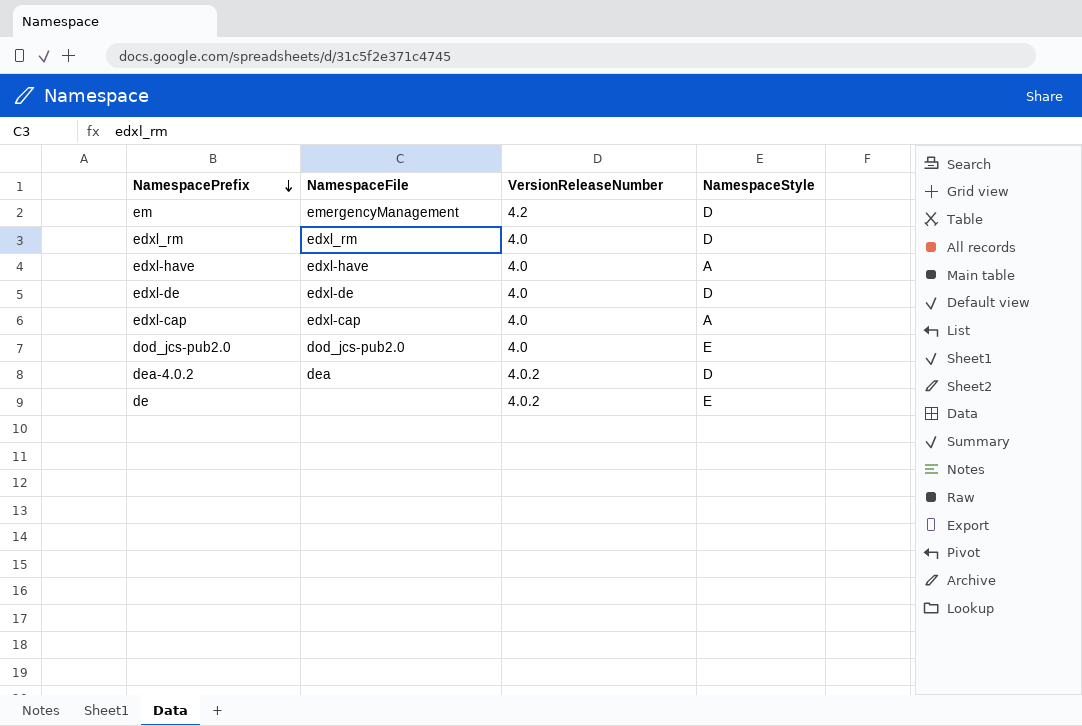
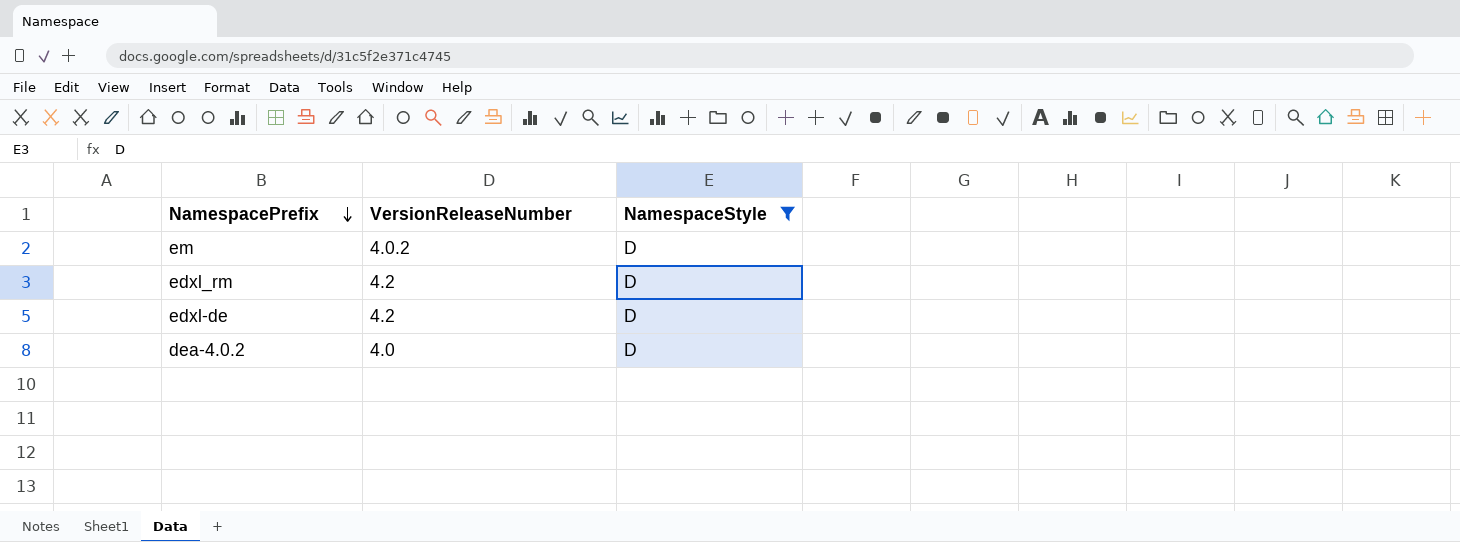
filter: none -> NamespaceStyle = D
column NamespaceFile | position: 2 -> none
em | VersionReleaseNumber: 4.2 -> 4.0.2
edxl_rm | VersionReleaseNumber: 4.0 -> 4.2
edxl-de | VersionReleaseNumber: 4.0 -> 4.2
dea-4.0.2 | VersionReleaseNumber: 4.0.2 -> 4.0

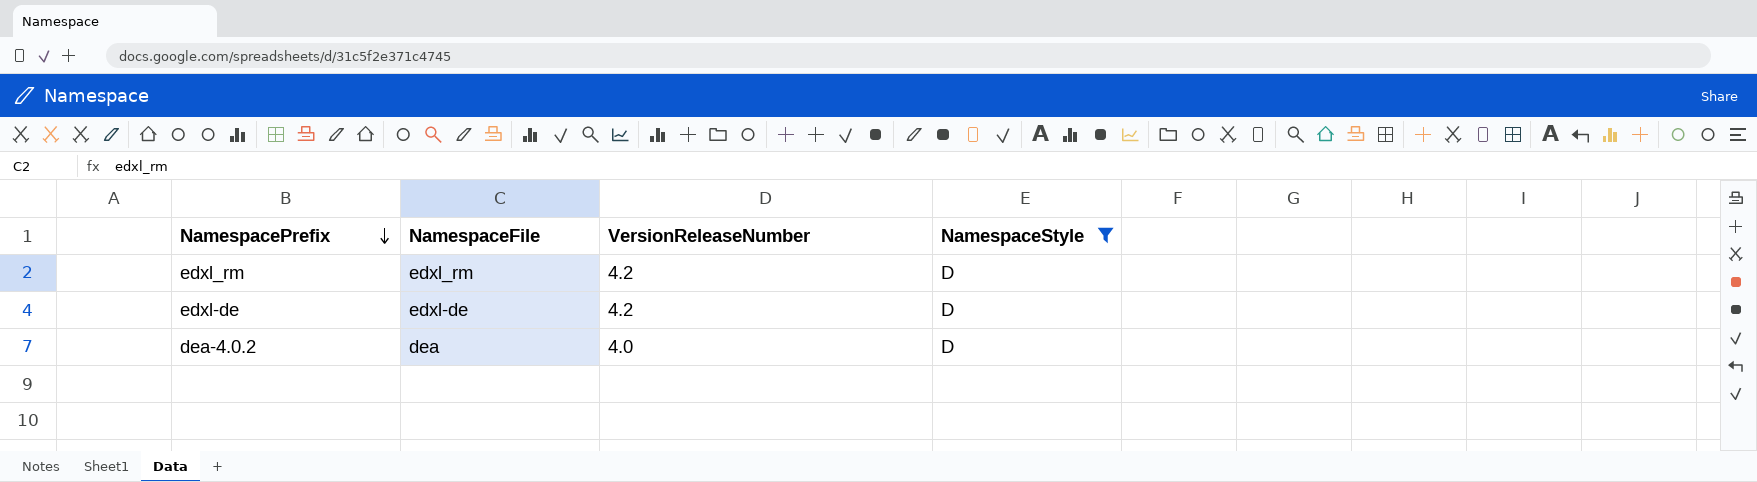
column NamespaceFile | position: none -> 2
row em: 4.0.2 | D -> none

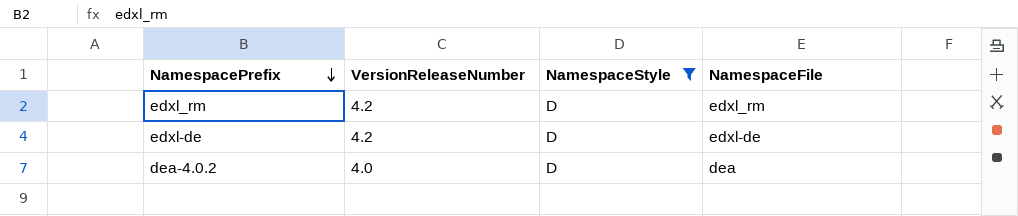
column NamespaceFile | position: 2 -> 4

